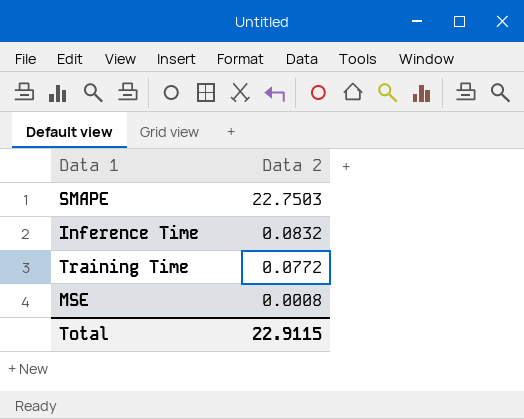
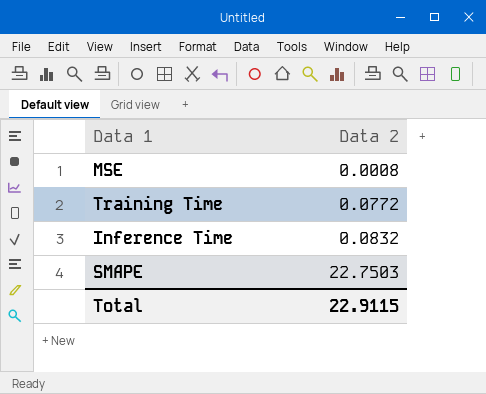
row order: Data 2 descending -> Data 2 ascending

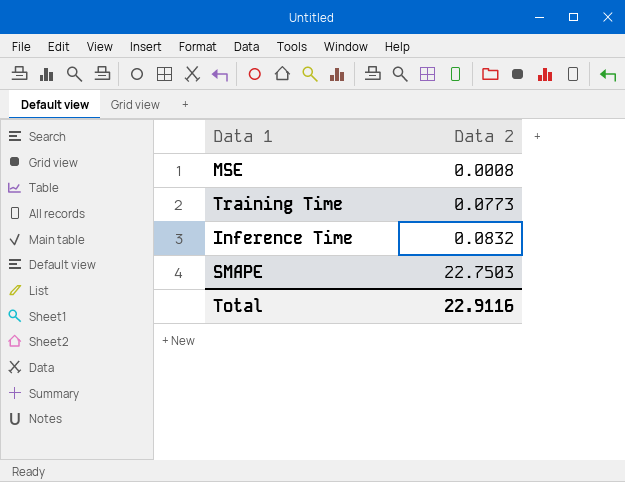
Training Time | Data 2: 0.0772 -> 0.0773
Total | Data 2: 22.9115 -> 22.9116

